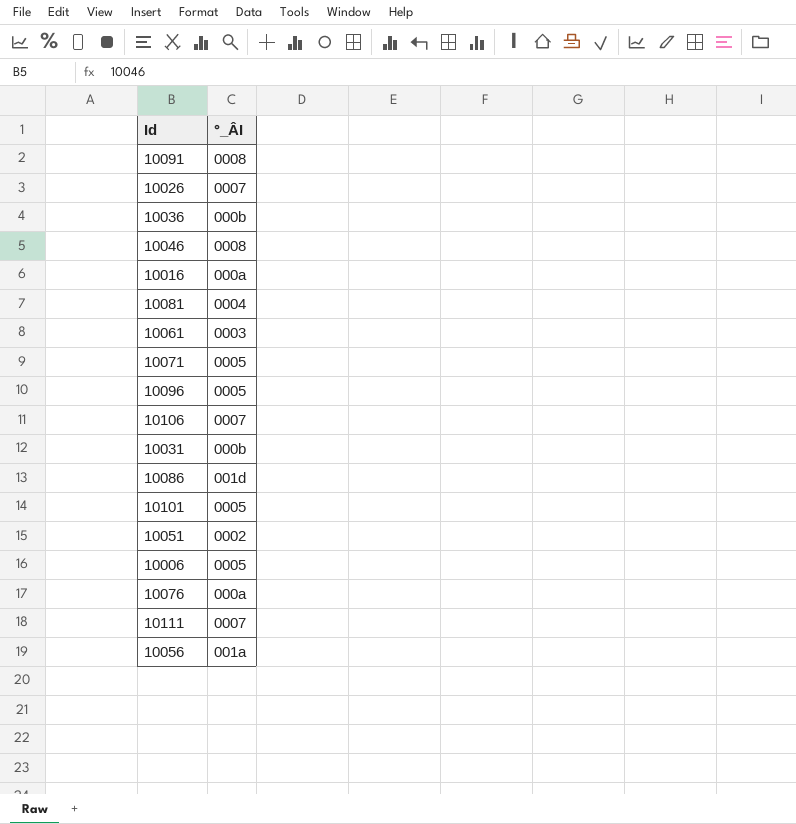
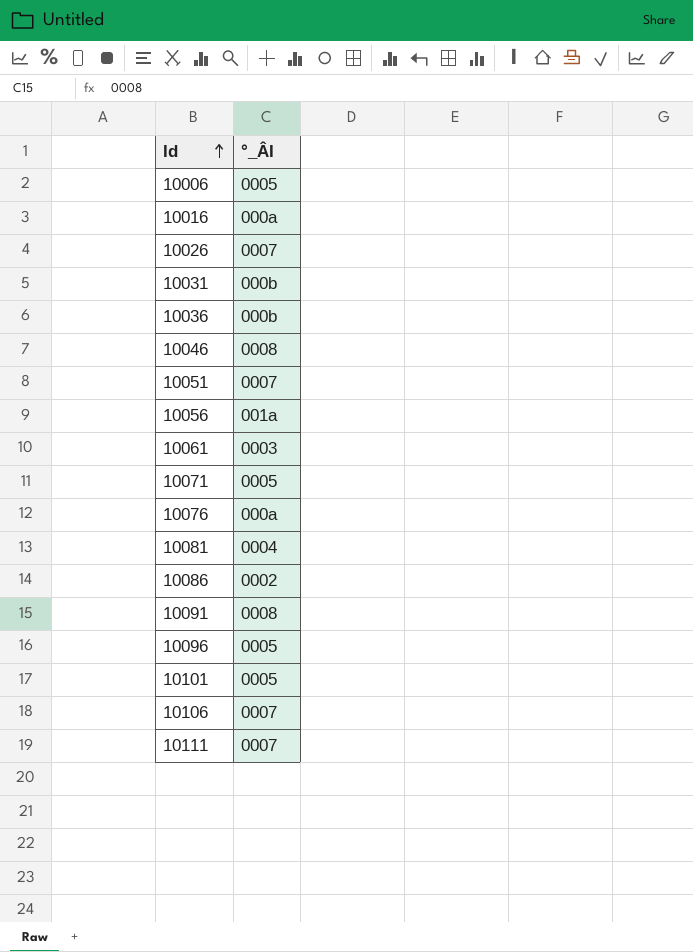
row order: none -> Id ascending
10051 | °_ÂI: 0002 -> 0007
10086 | °_ÂI: 001d -> 0002

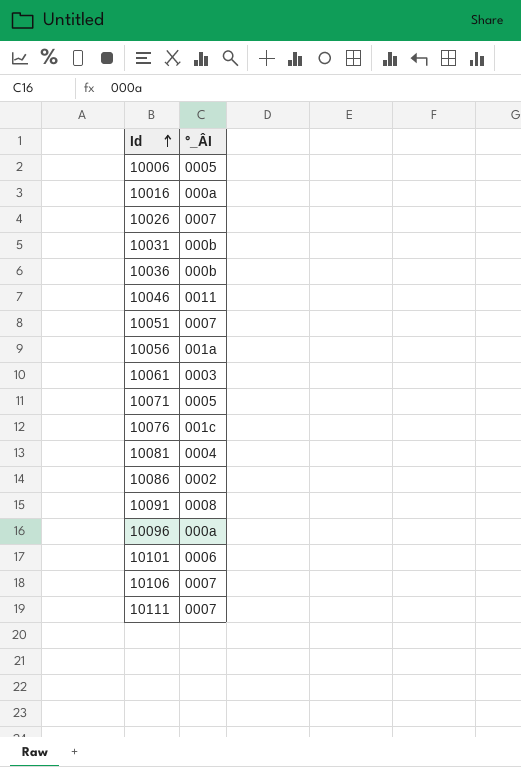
10046 | °_ÂI: 0008 -> 0011
10076 | °_ÂI: 000a -> 001c
10096 | °_ÂI: 0005 -> 000a
10101 | °_ÂI: 0005 -> 0006

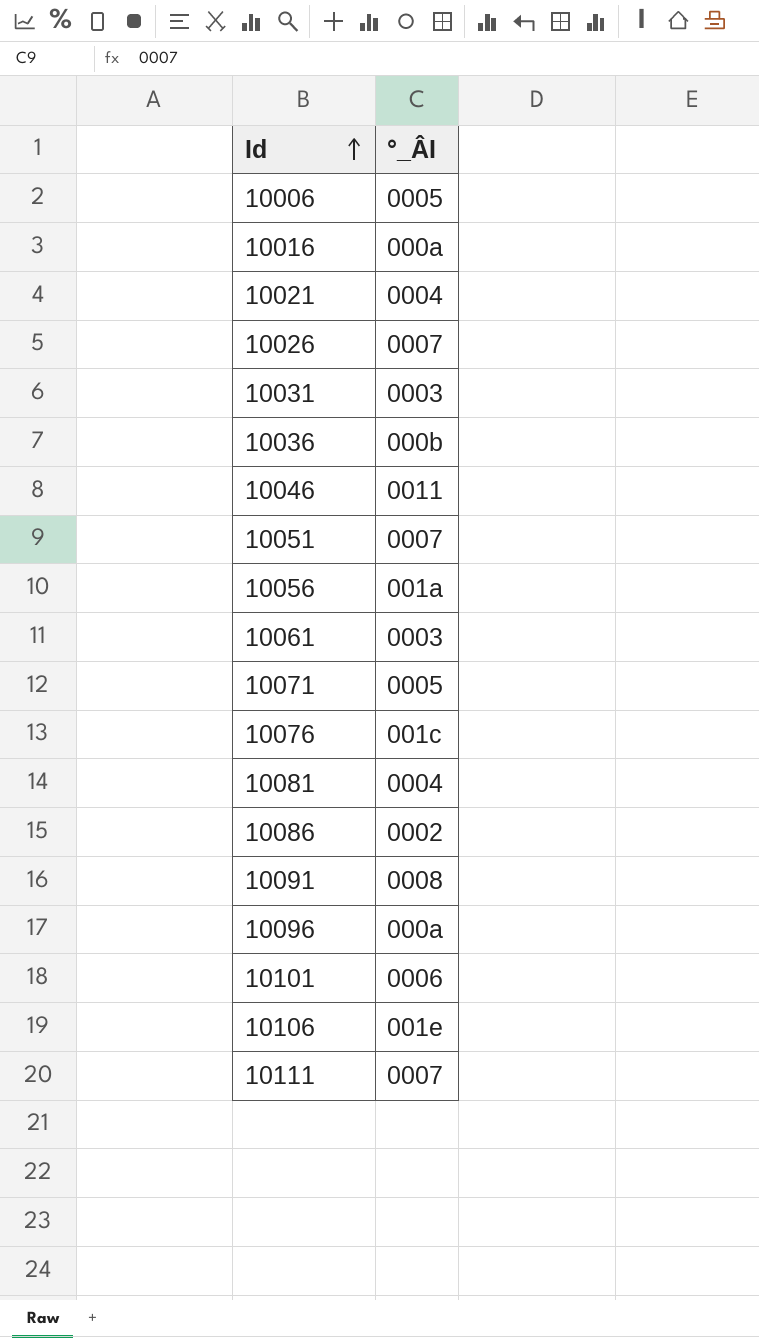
row 10021: none -> 0004
10031 | °_ÂI: 000b -> 0003
10106 | °_ÂI: 0007 -> 001e

